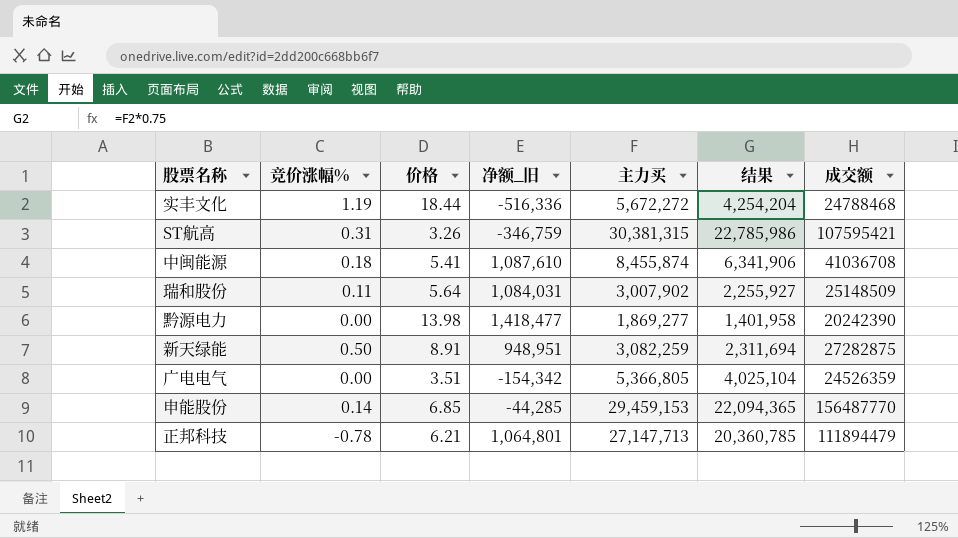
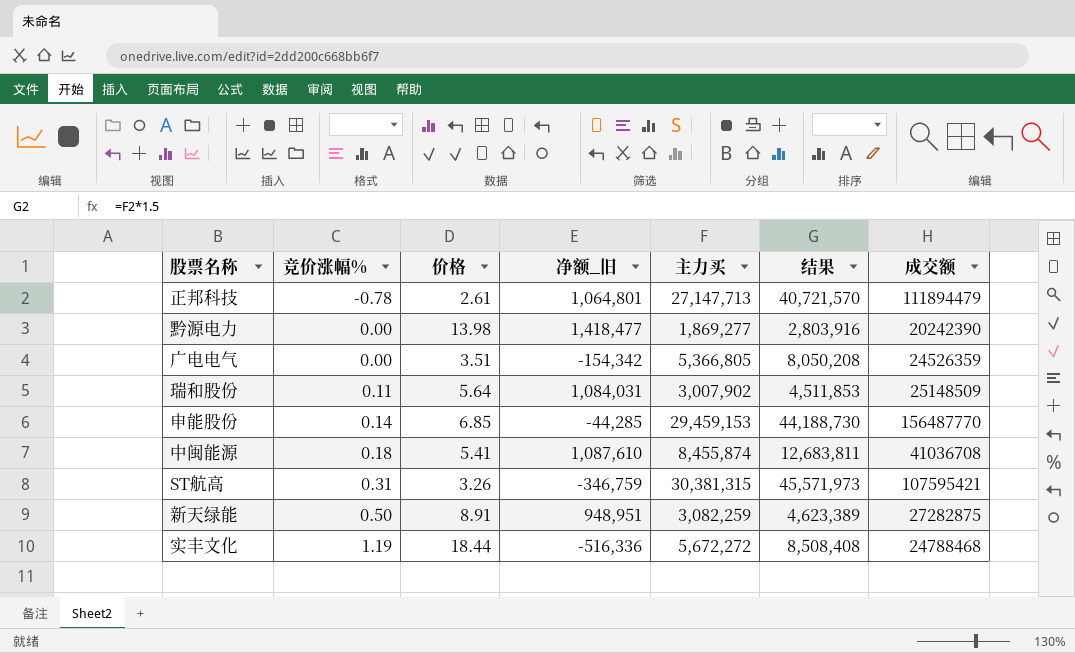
row order: none -> 竞价涨幅% ascending
column 结果 | formula: [主力买] * 0.75 -> [主力买] * 1.5
正邦科技 | 价格: 6.21 -> 2.61

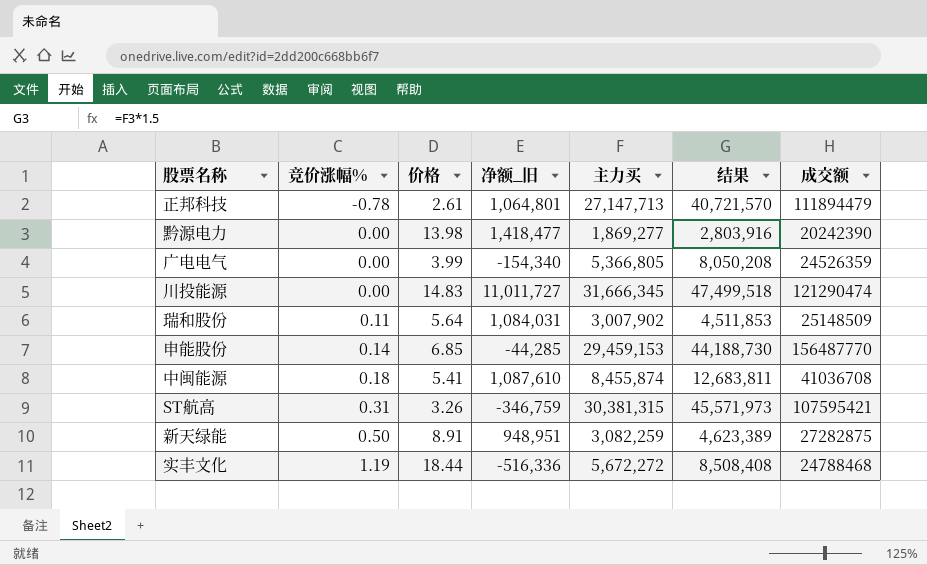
广电电气 | 价格: 3.51 -> 3.99
广电电气 | 净额_旧: -154,342 -> -154,340
row 川投能源: none -> 0.00 | 14.83 | 11,011,727 | 31,666,345 | 47,499,518 | 121290474

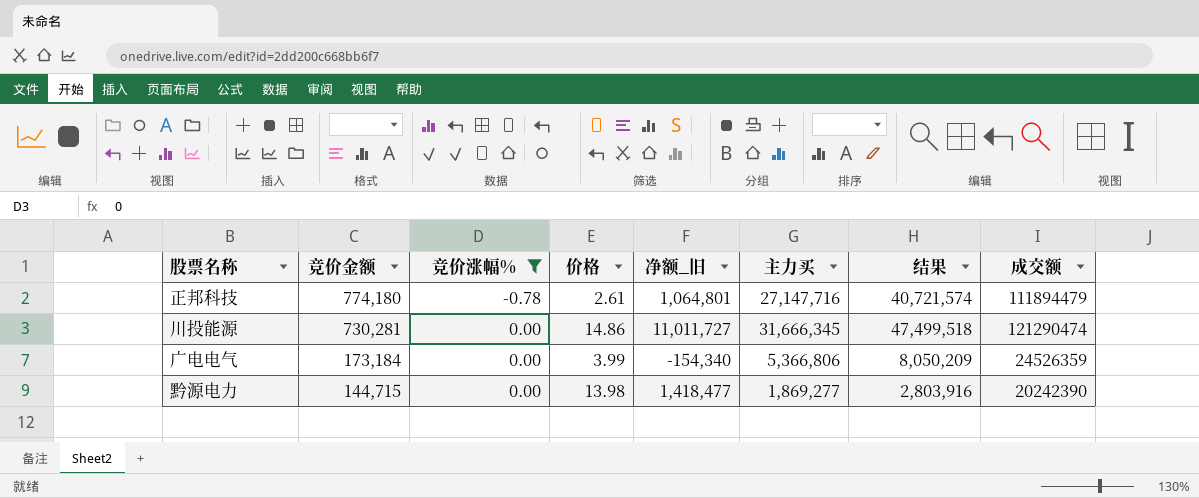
filter: none -> 竞价涨幅% <= 0.00
row order: 竞价涨幅% ascending -> 竞价金额 descending
column 竞价金额 | position: none -> 2
正邦科技 | 主力买: 27,147,713 -> 27,147,716
正邦科技 | 结果: 40,721,570 -> 40,721,574
川投能源 | 价格: 14.83 -> 14.86
广电电气 | 主力买: 5,366,805 -> 5,366,806
广电电气 | 结果: 8,050,208 -> 8,050,209

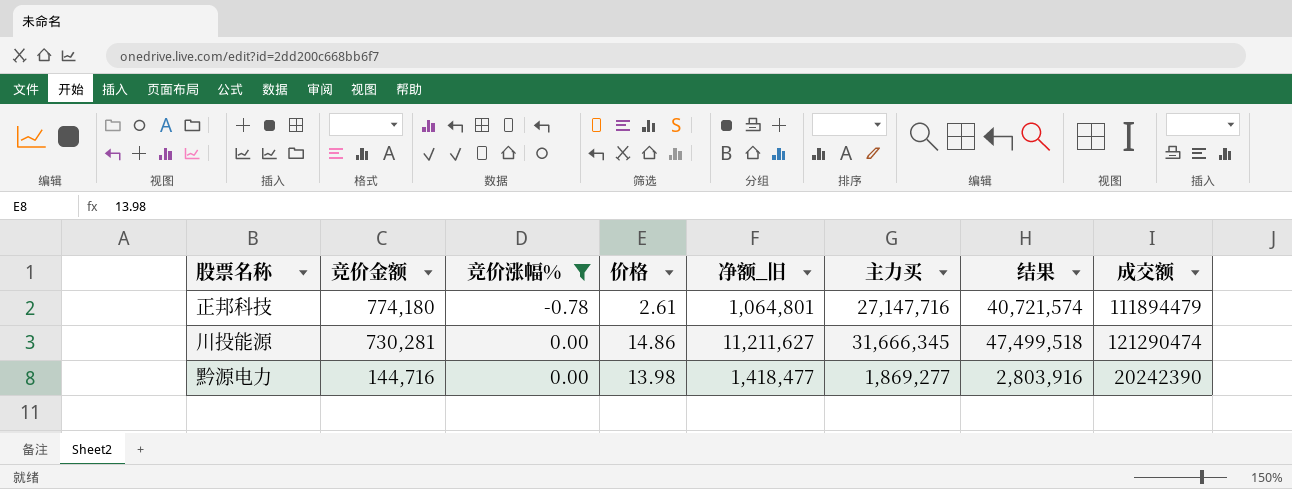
row 广电电气: 173,184 | 0.00 | 3.99 | -154,340 | 5,366,806 | 8,050,209 | 24526359 -> none
川投能源 | 净额_旧: 11,011,727 -> 11,211,627
黔源电力 | 竞价金额: 144,715 -> 144,716

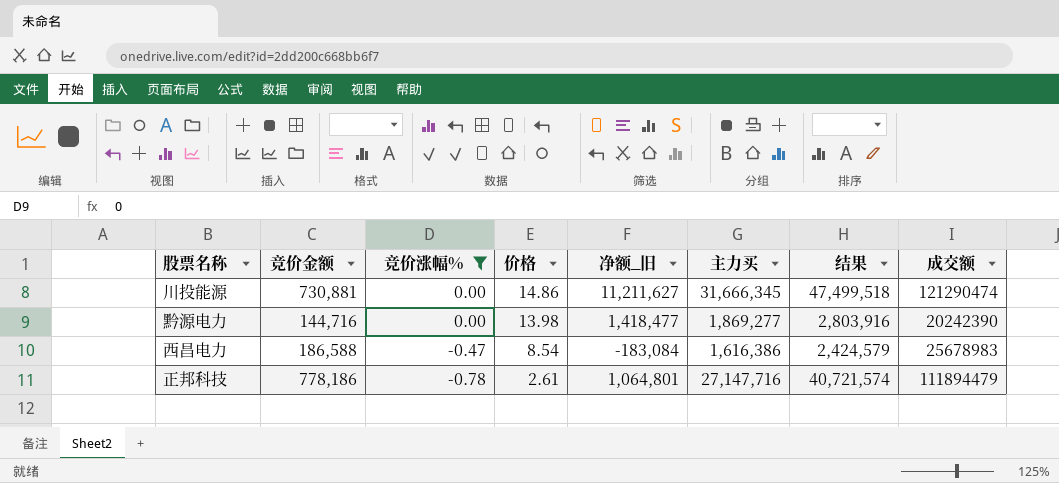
row order: 竞价金额 descending -> 竞价涨幅% descending
川投能源 | 竞价金额: 730,281 -> 730,881
row 西昌电力: none -> 186,588 | -0.47 | 8.54 | -183,084 | 1,616,386 | 2,424,579 | 25678983
正邦科技 | 竞价金额: 774,180 -> 778,186

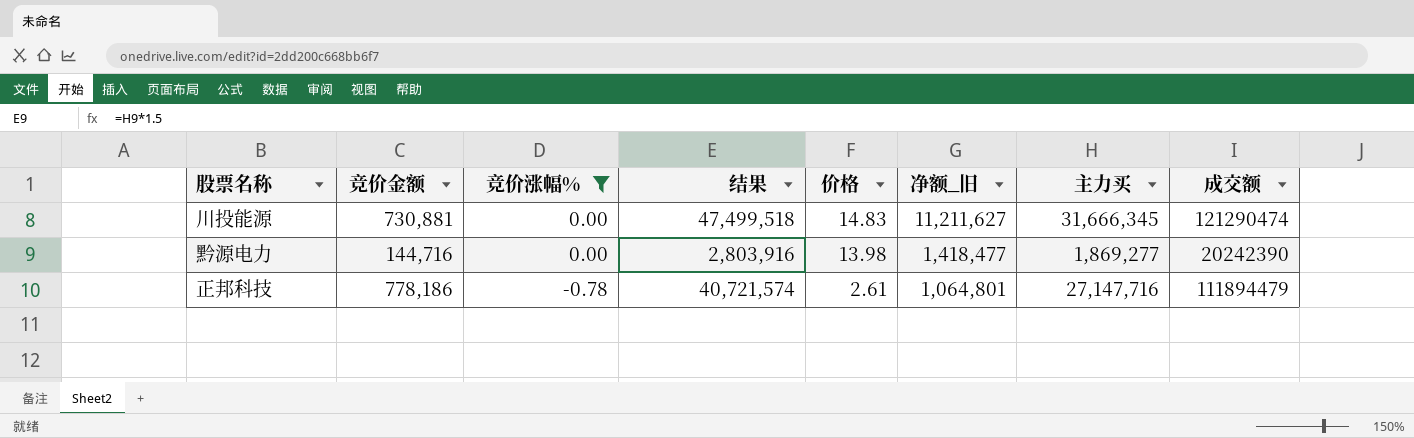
column 结果 | position: 7 -> 4
row 西昌电力: 186,588 | -0.47 | 8.54 | -183,084 | 1,616,386 | 2,424,579 | 25678983 -> none
川投能源 | 价格: 14.86 -> 14.83

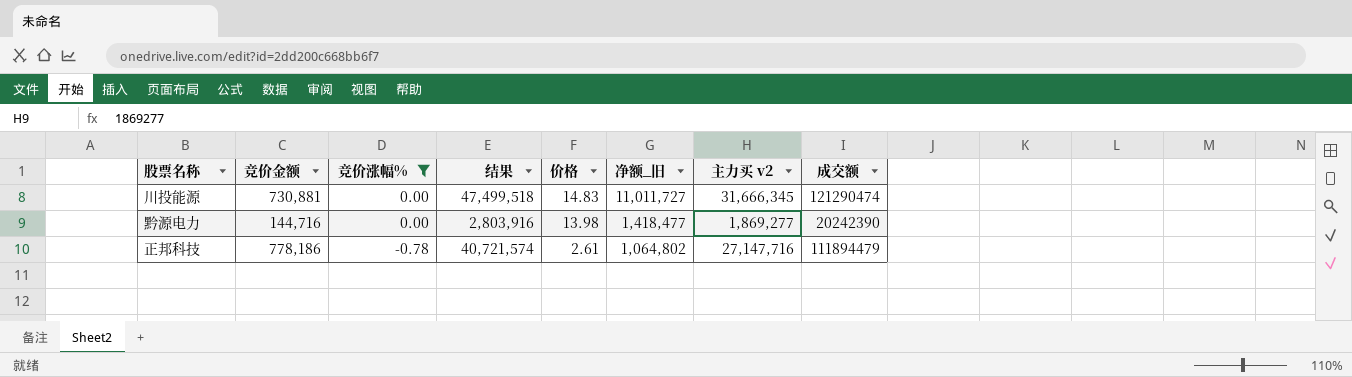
column name: 主力买 -> 主力买 v2
川投能源 | 净额_旧: 11,211,627 -> 11,011,727
正邦科技 | 净额_旧: 1,064,801 -> 1,064,802

